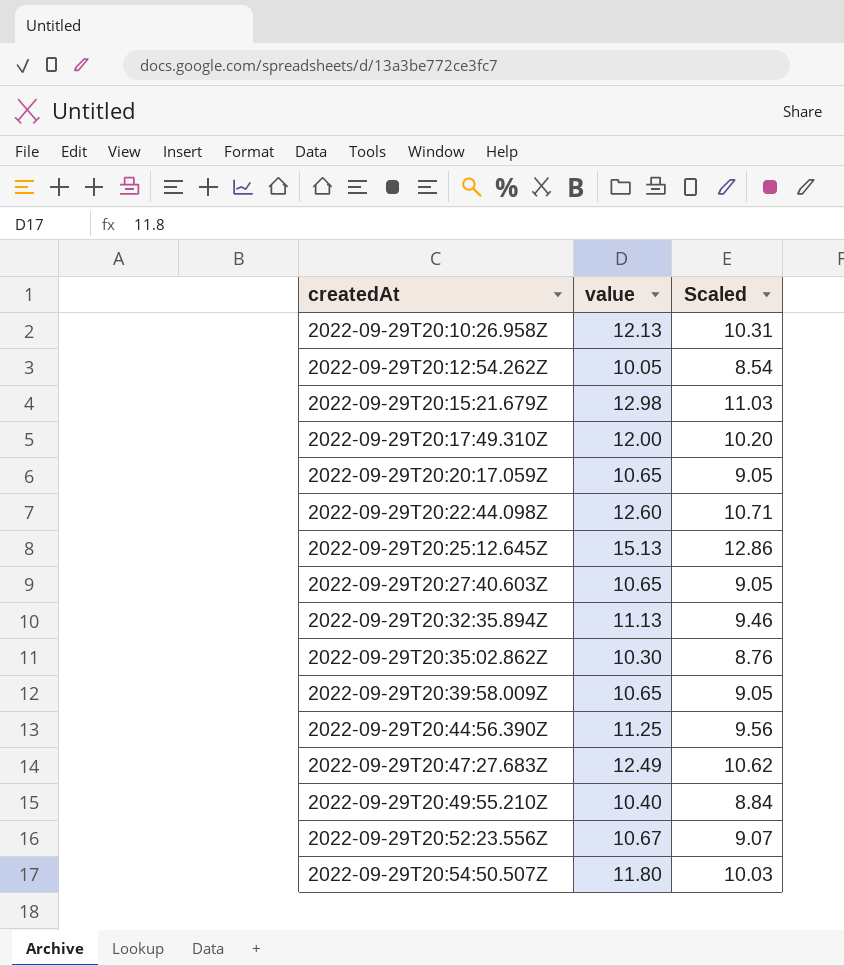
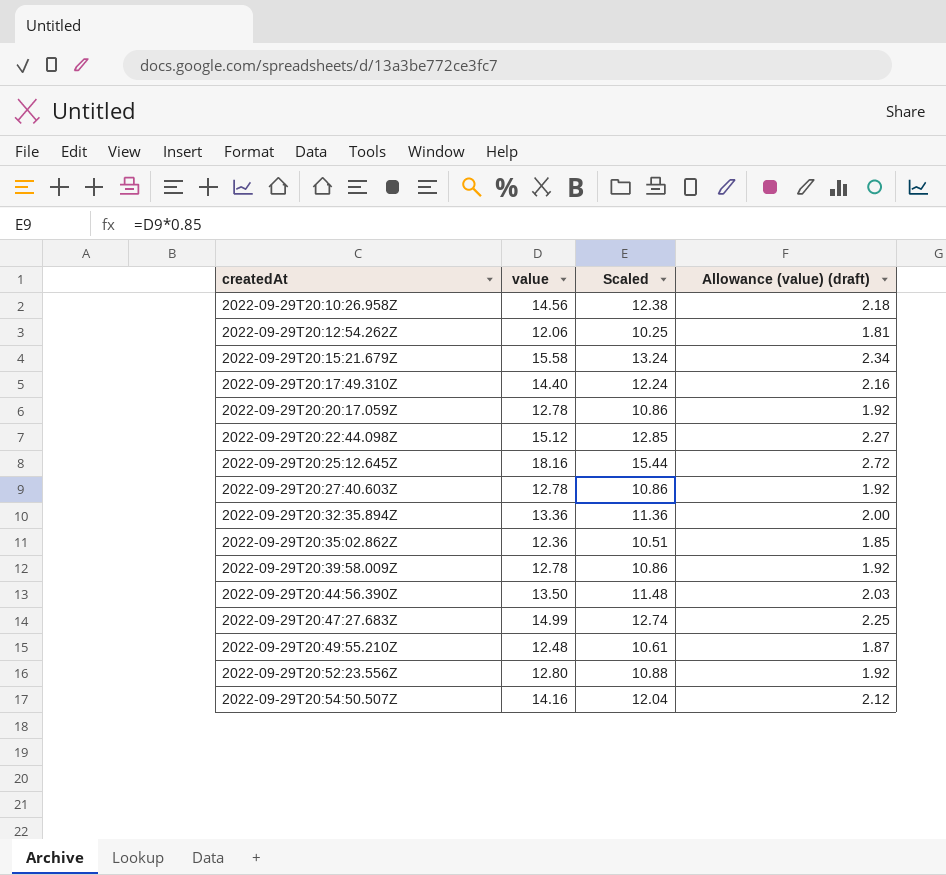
column Allowance (value) (draft) | formula: none -> [value] * 0.15
2022-09-29T20:10:26.958Z | value: 12.13 -> 14.56
2022-09-29T20:10:26.958Z | Scaled: 10.31 -> 12.38
2022-09-29T20:12:54.262Z | value: 10.05 -> 12.06
2022-09-29T20:12:54.262Z | Scaled: 8.54 -> 10.25
2022-09-29T20:15:21.679Z | value: 12.98 -> 15.58
2022-09-29T20:15:21.679Z | Scaled: 11.03 -> 13.24
2022-09-29T20:17:49.310Z | value: 12.00 -> 14.40
2022-09-29T20:17:49.310Z | Scaled: 10.20 -> 12.24
2022-09-29T20:20:17.059Z | value: 10.65 -> 12.78
2022-09-29T20:20:17.059Z | Scaled: 9.05 -> 10.86
2022-09-29T20:22:44.098Z | value: 12.60 -> 15.12
2022-09-29T20:22:44.098Z | Scaled: 10.71 -> 12.85
2022-09-29T20:25:12.645Z | value: 15.13 -> 18.16
2022-09-29T20:25:12.645Z | Scaled: 12.86 -> 15.44
2022-09-29T20:27:40.603Z | value: 10.65 -> 12.78
2022-09-29T20:27:40.603Z | Scaled: 9.05 -> 10.86
2022-09-29T20:32:35.894Z | value: 11.13 -> 13.36
2022-09-29T20:32:35.894Z | Scaled: 9.46 -> 11.36
2022-09-29T20:35:02.862Z | value: 10.30 -> 12.36
2022-09-29T20:35:02.862Z | Scaled: 8.76 -> 10.51
2022-09-29T20:39:58.009Z | value: 10.65 -> 12.78
2022-09-29T20:39:58.009Z | Scaled: 9.05 -> 10.86
2022-09-29T20:44:56.390Z | value: 11.25 -> 13.50
2022-09-29T20:44:56.390Z | Scaled: 9.56 -> 11.48
2022-09-29T20:47:27.683Z | value: 12.49 -> 14.99
2022-09-29T20:47:27.683Z | Scaled: 10.62 -> 12.74
2022-09-29T20:49:55.210Z | value: 10.40 -> 12.48
2022-09-29T20:49:55.210Z | Scaled: 8.84 -> 10.61
2022-09-29T20:52:23.556Z | value: 10.67 -> 12.80
2022-09-29T20:52:23.556Z | Scaled: 9.07 -> 10.88
2022-09-29T20:54:50.507Z | value: 11.80 -> 14.16
2022-09-29T20:54:50.507Z | Scaled: 10.03 -> 12.04

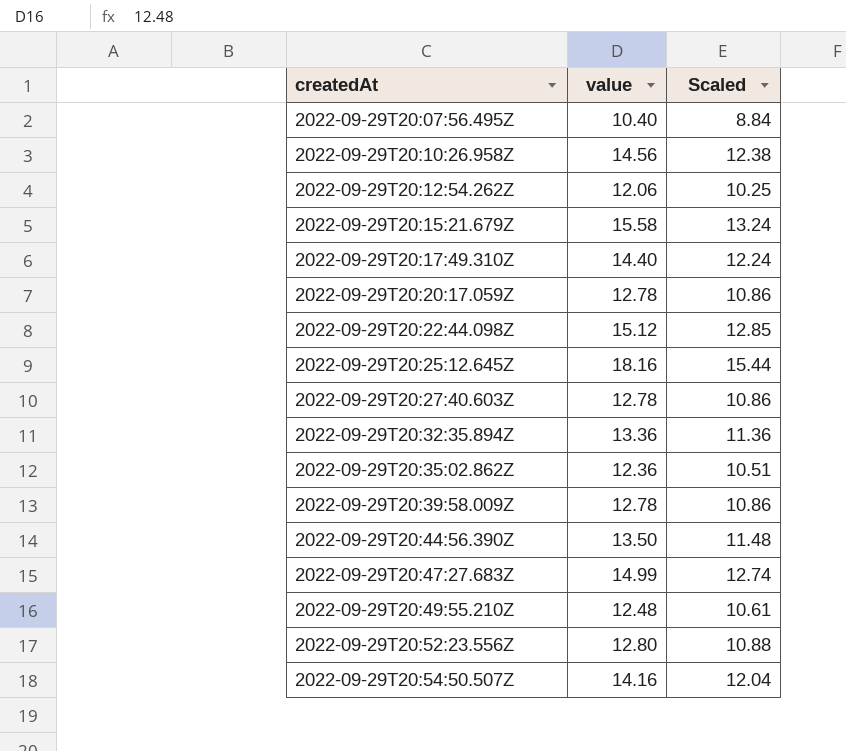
column Allowance (value) (draft) | formula: [value] * 0.15 -> none
row 2022-09-29T20:07:56.495Z: none -> 10.40 | 8.84

